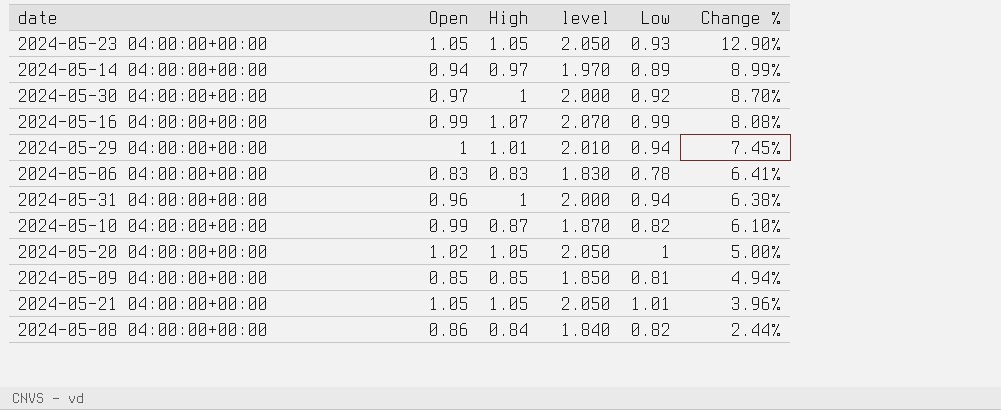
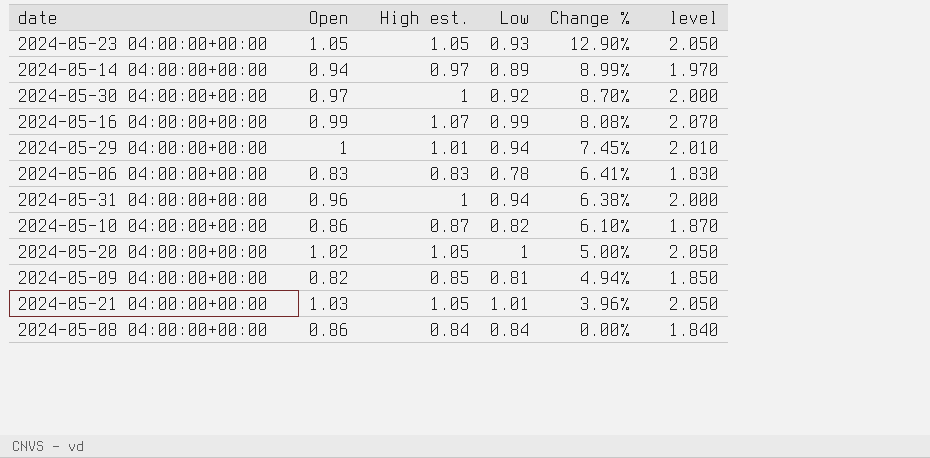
column name: High -> High est.
column level | position: 4 -> 6
2024-05-10 04:00:00+00:00 | Open: 0.99 -> 0.86
2024-05-09 04:00:00+00:00 | Open: 0.85 -> 0.82
2024-05-21 04:00:00+00:00 | Open: 1.05 -> 1.03
2024-05-08 04:00:00+00:00 | Low: 0.82 -> 0.84
2024-05-08 04:00:00+00:00 | Change %: 2.44% -> 0.00%

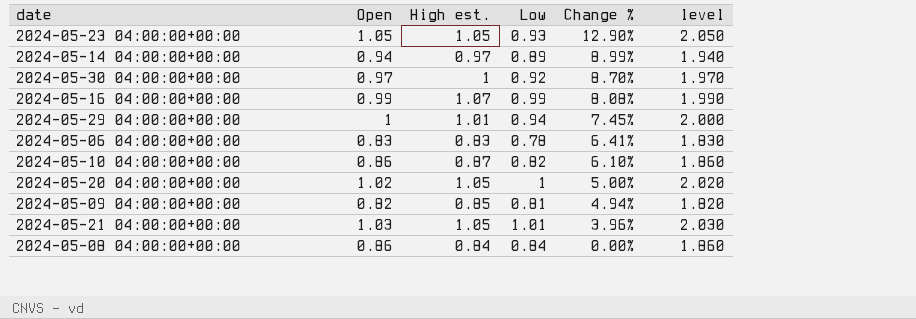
column level | formula: [High est.] + 1 -> [Open] + 1
row 2024-05-31 04:00:00+00:00: 0.96 | 1 | 0.94 | 6.38% | 2.000 -> none

